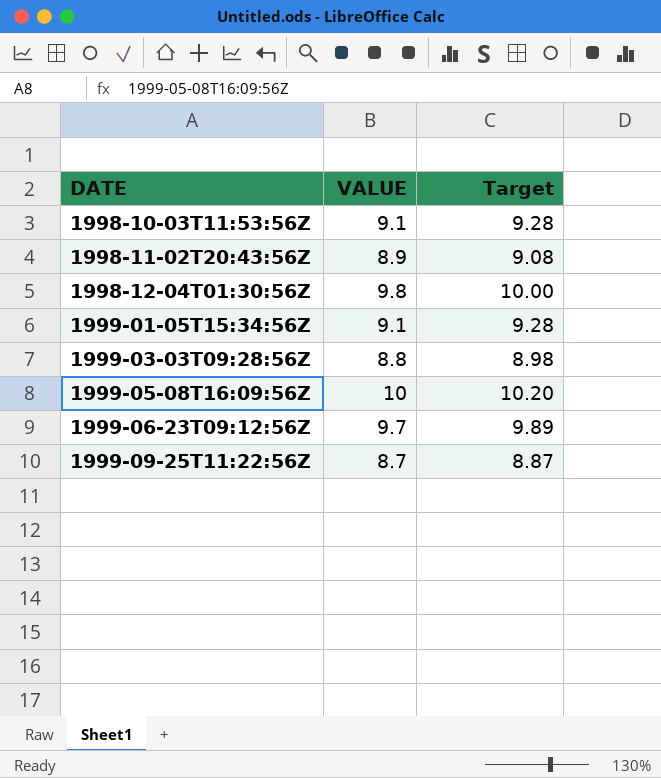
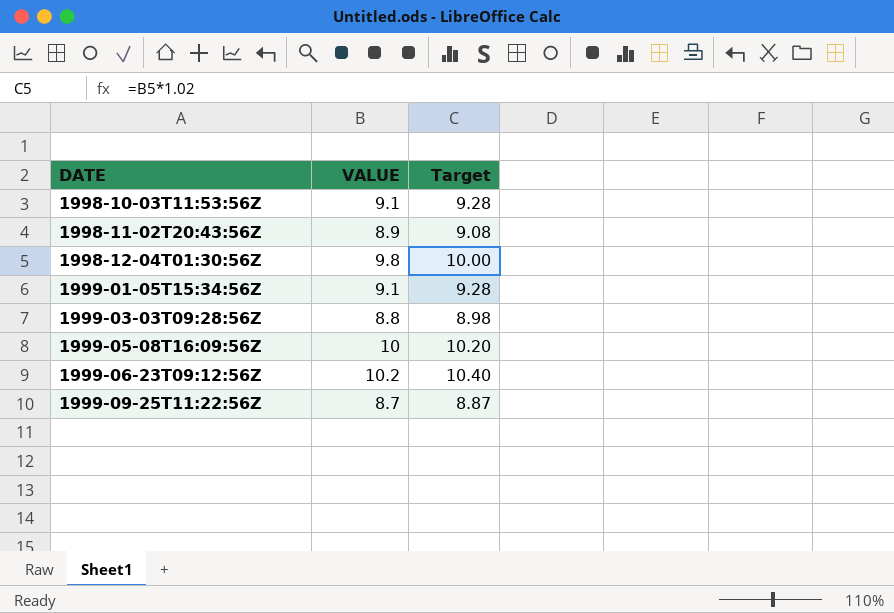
1999-06-23T09:12:56Z | VALUE: 9.7 -> 10.2
1999-06-23T09:12:56Z | Target: 9.89 -> 10.40

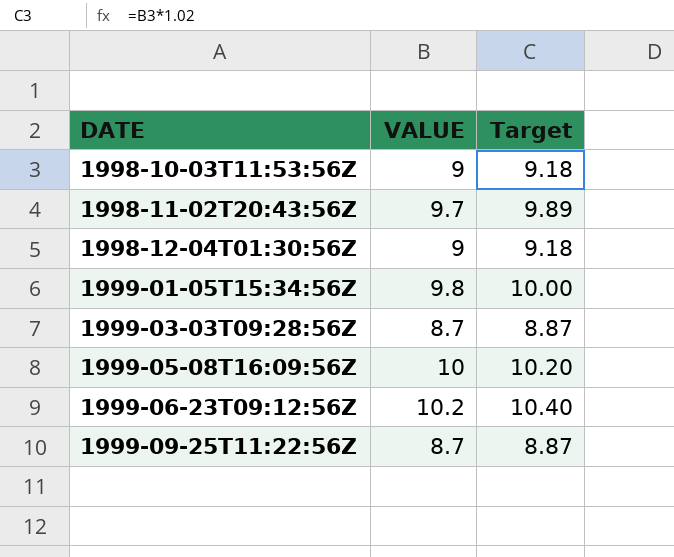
1998-10-03T11:53:56Z | VALUE: 9.1 -> 9
1998-10-03T11:53:56Z | Target: 9.28 -> 9.18
1998-11-02T20:43:56Z | VALUE: 8.9 -> 9.7
1998-11-02T20:43:56Z | Target: 9.08 -> 9.89
1998-12-04T01:30:56Z | VALUE: 9.8 -> 9
1998-12-04T01:30:56Z | Target: 10.00 -> 9.18
1999-01-05T15:34:56Z | VALUE: 9.1 -> 9.8
1999-01-05T15:34:56Z | Target: 9.28 -> 10.00
1999-03-03T09:28:56Z | VALUE: 8.8 -> 8.7
1999-03-03T09:28:56Z | Target: 8.98 -> 8.87

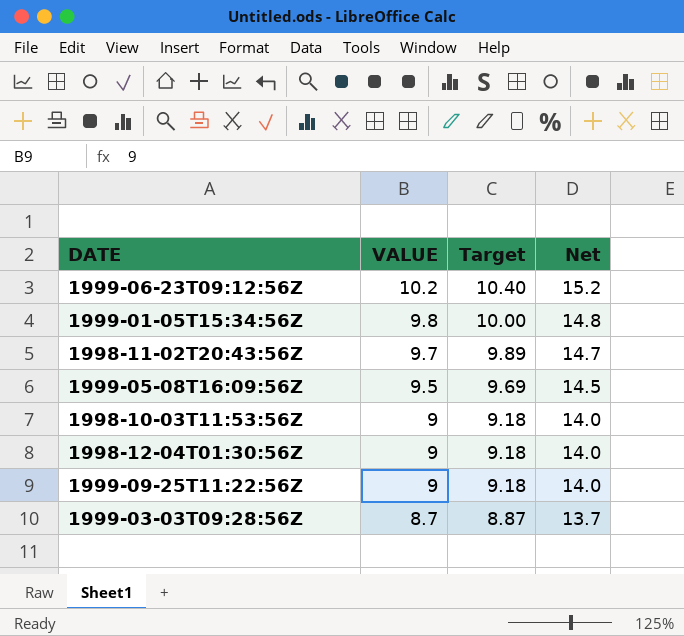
row order: DATE ascending -> VALUE descending
column Net | formula: none -> [VALUE] + 5
1999-05-08T16:09:56Z | VALUE: 10 -> 9.5
1999-05-08T16:09:56Z | Target: 10.20 -> 9.69
1999-09-25T11:22:56Z | VALUE: 8.7 -> 9
1999-09-25T11:22:56Z | Target: 8.87 -> 9.18

